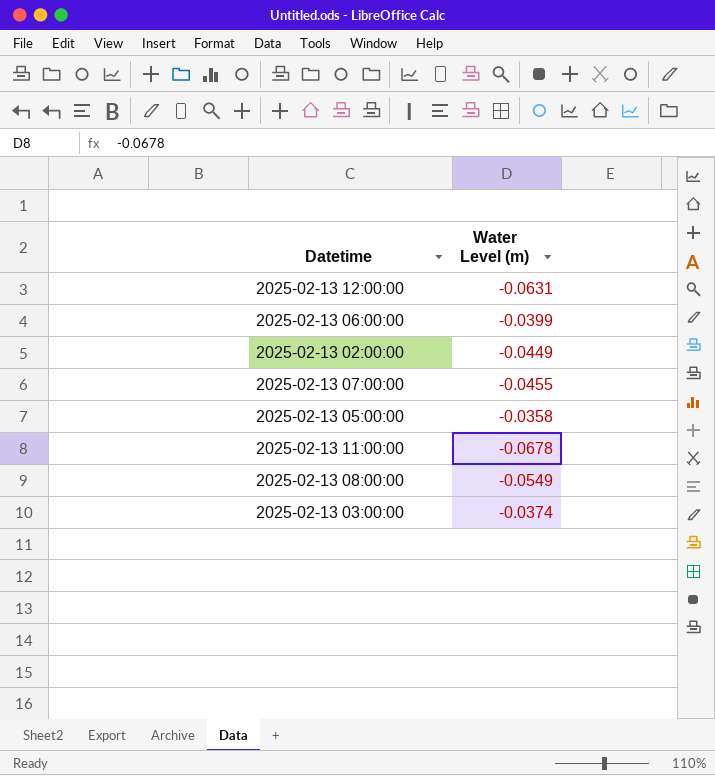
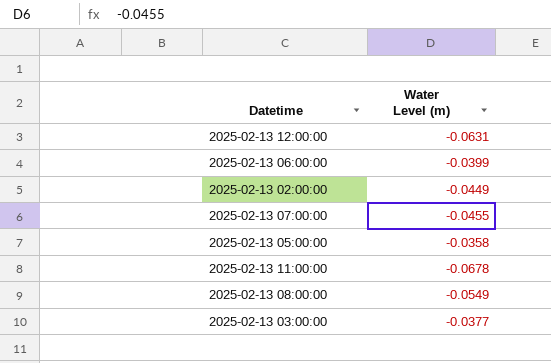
2025-02-13 03:00:00 | Water Level (m): -0.0374 -> -0.0377

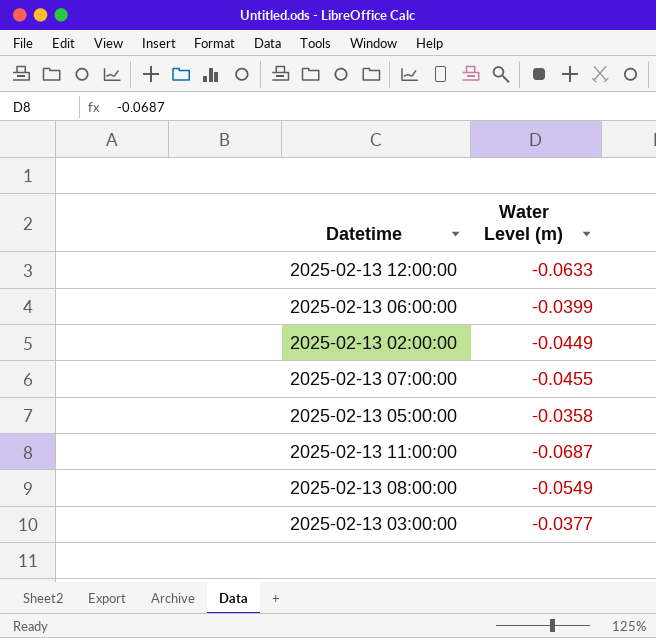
2025-02-13 12:00:00 | Water Level (m): -0.0631 -> -0.0633
2025-02-13 11:00:00 | Water Level (m): -0.0678 -> -0.0687

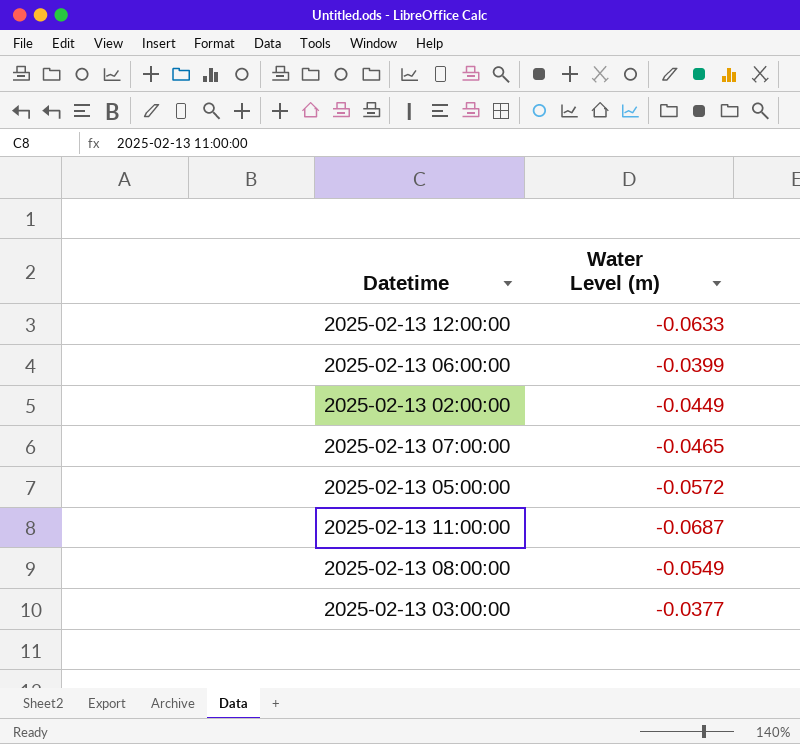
2025-02-13 07:00:00 | Water Level (m): -0.0455 -> -0.0465
2025-02-13 05:00:00 | Water Level (m): -0.0358 -> -0.0572

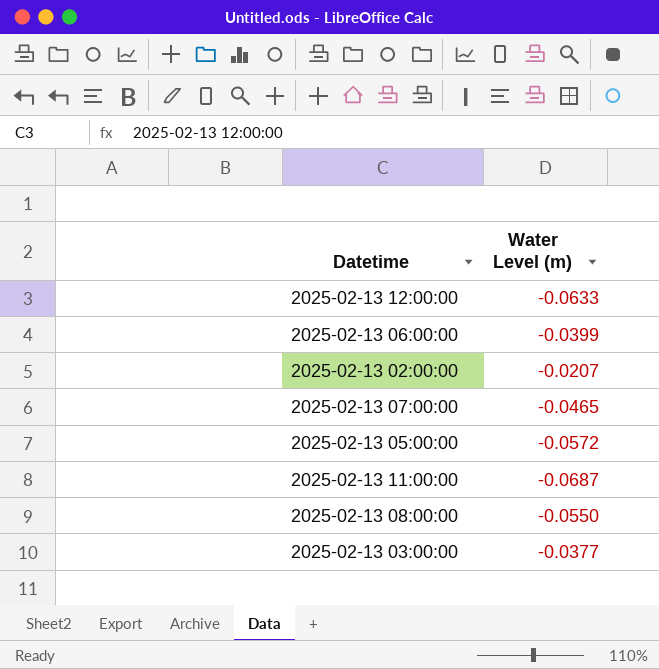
2025-02-13 02:00:00 | Water Level (m): -0.0449 -> -0.0207
2025-02-13 08:00:00 | Water Level (m): -0.0549 -> -0.0550

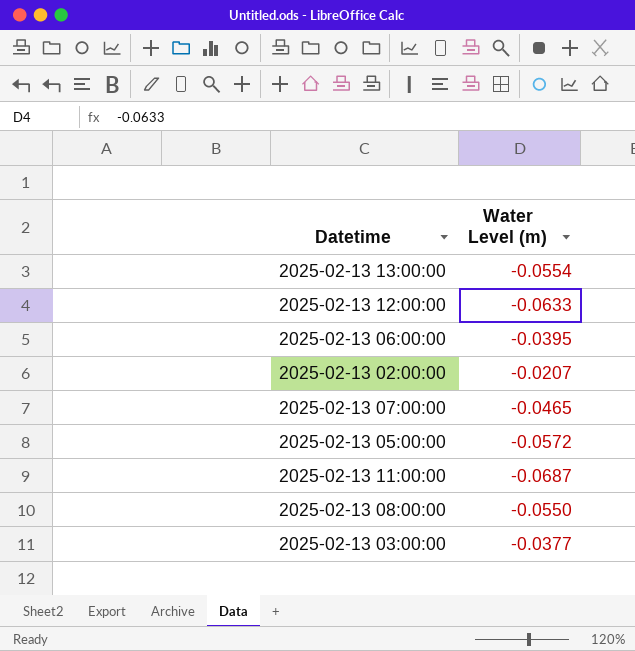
row 2025-02-13 13:00:00: none -> -0.0554
2025-02-13 06:00:00 | Water Level (m): -0.0399 -> -0.0395

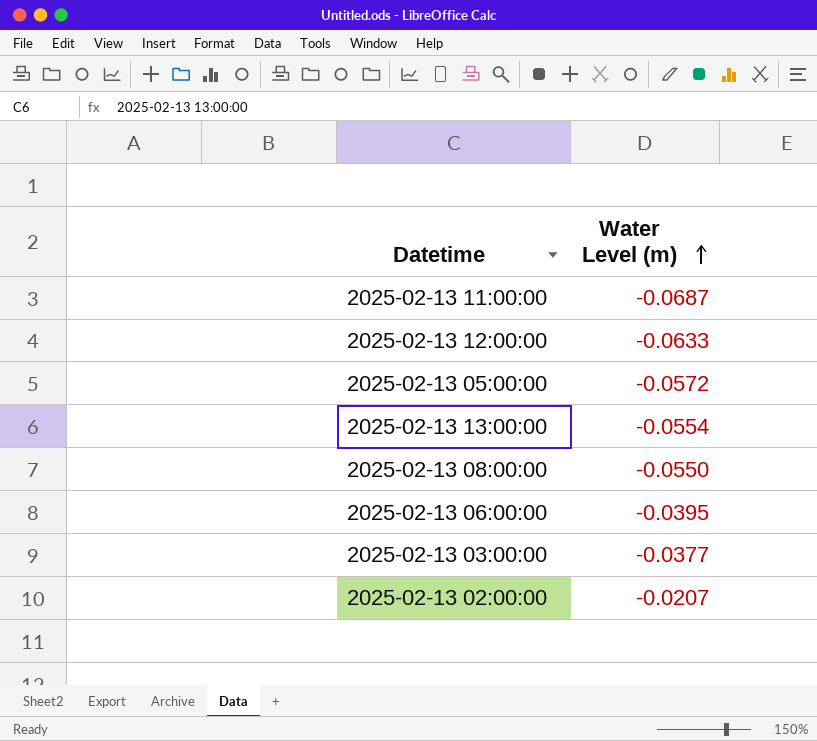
row order: none -> Water Level (m) ascending
row 2025-02-13 07:00:00: -0.0465 -> none

